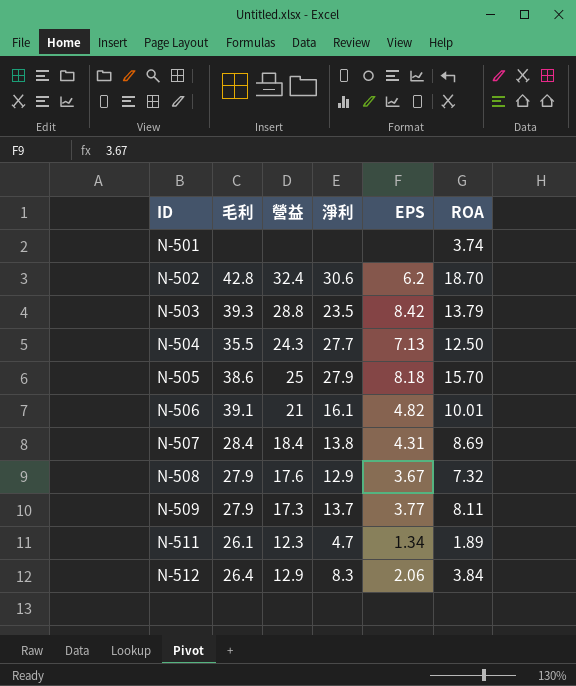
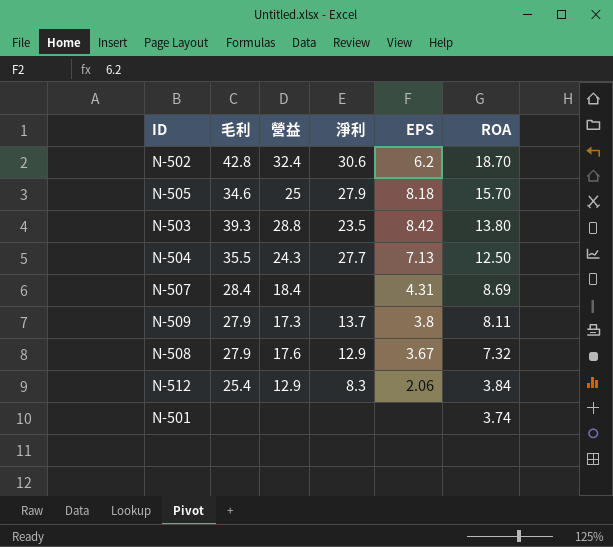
row order: ID ascending -> ROA descending
row N-506: 39.1 | 21 | 16.1 | 4.82 | 10.01 -> none
row N-511: 26.1 | 12.3 | 4.7 | 1.34 | 1.89 -> none
N-505 | 毛利: 38.6 -> 34.6
N-503 | ROA: 13.79 -> 13.80
N-507 | 淨利: 13.8 -> none
N-509 | EPS: 3.77 -> 3.8
N-512 | 毛利: 26.4 -> 25.4

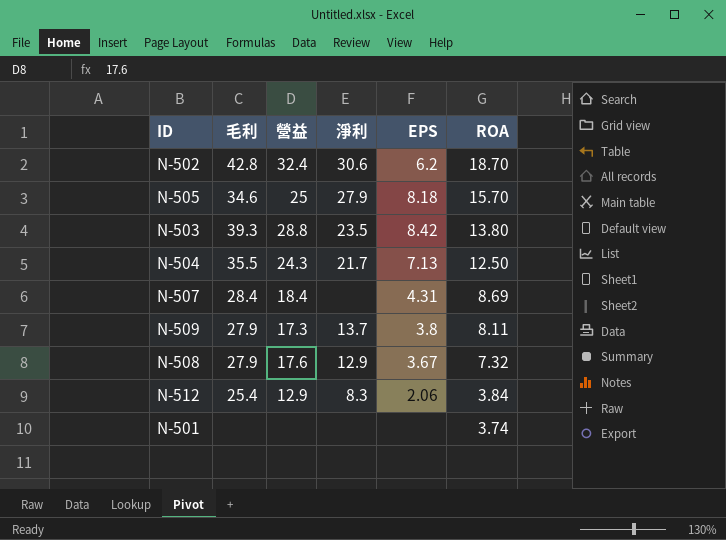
N-504 | 淨利: 27.7 -> 21.7

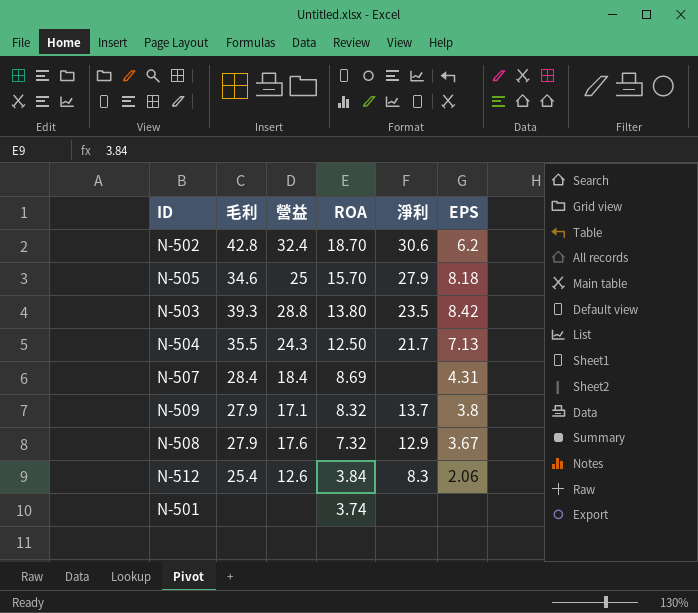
column ROA | position: 6 -> 4
N-509 | 營益: 17.3 -> 17.1
N-509 | ROA: 8.11 -> 8.32
N-512 | 營益: 12.9 -> 12.6

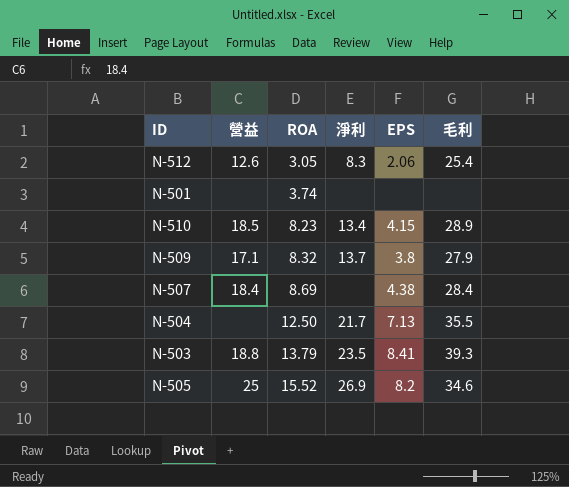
row order: ROA descending -> ROA ascending
column 毛利 | position: 2 -> 6
row N-502: 42.8 | 32.4 | 18.70 | 30.6 | 6.2 -> none
row N-508: 27.9 | 17.6 | 7.32 | 12.9 | 3.67 -> none
N-512 | ROA: 3.84 -> 3.05
row N-510: none -> 18.5 | 8.23 | 13.4 | 4.15 | 28.9
N-507 | EPS: 4.31 -> 4.38
N-504 | 營益: 24.3 -> none
N-503 | 營益: 28.8 -> 18.8
N-503 | ROA: 13.80 -> 13.79
N-503 | EPS: 8.42 -> 8.41
N-505 | ROA: 15.70 -> 15.52
N-505 | 淨利: 27.9 -> 26.9
N-505 | EPS: 8.18 -> 8.2

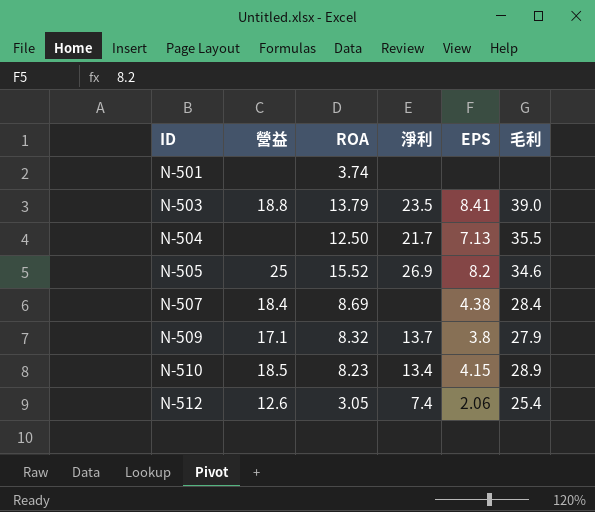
row order: ROA ascending -> ID ascending
N-503 | 毛利: 39.3 -> 39.0
N-512 | 淨利: 8.3 -> 7.4

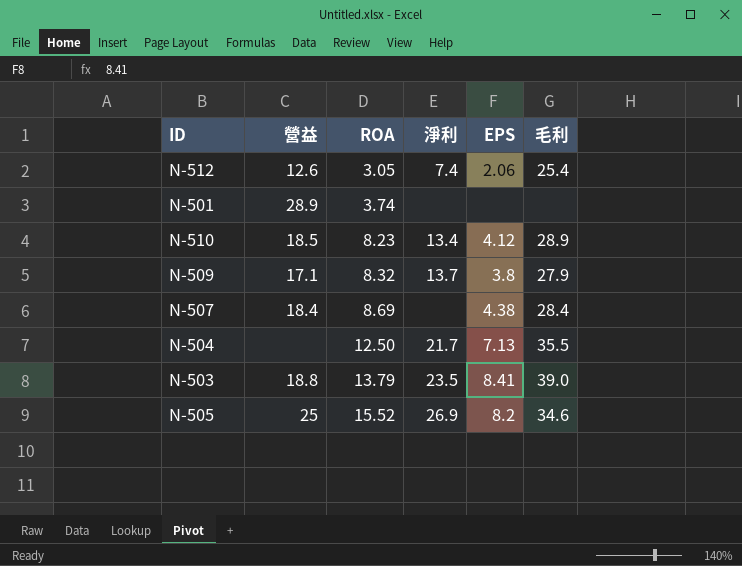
row order: ID ascending -> ROA ascending
N-501 | 營益: none -> 28.9
N-510 | EPS: 4.15 -> 4.12

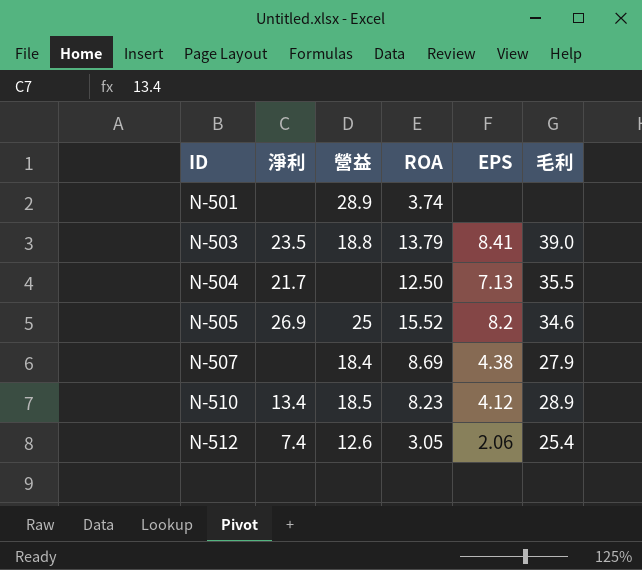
row order: ROA ascending -> ID ascending
column 淨利 | position: 4 -> 2
row N-509: 17.1 | 8.32 | 13.7 | 3.8 | 27.9 -> none
N-507 | 毛利: 28.4 -> 27.9

